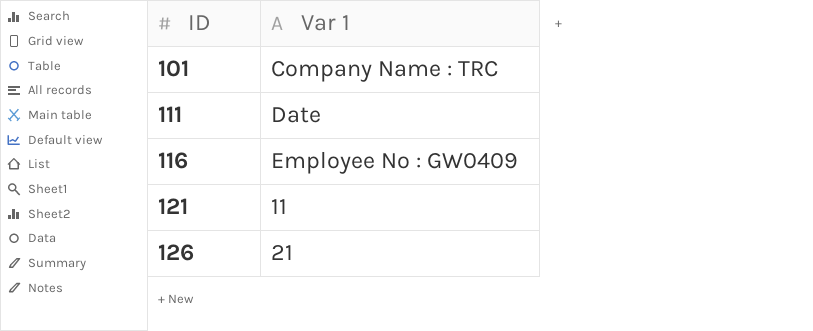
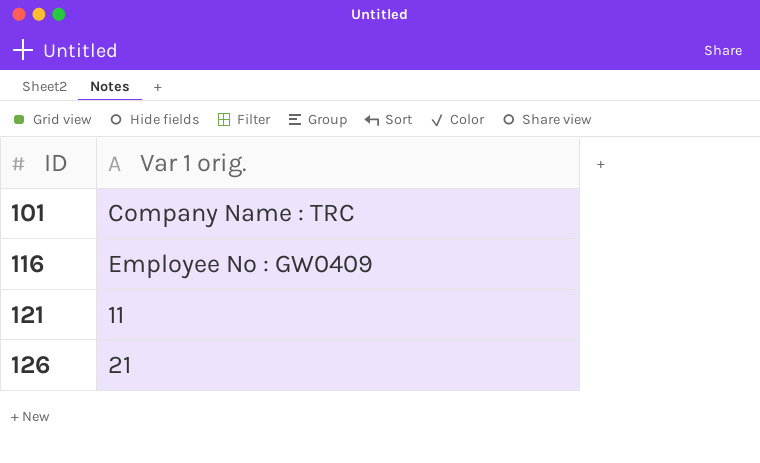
column name: Var 1 -> Var 1 orig.
row 111: Date -> none

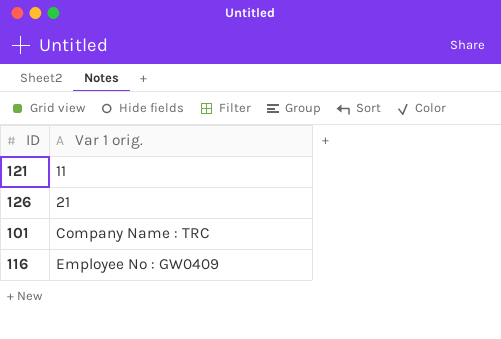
row order: ID ascending -> Var 1 orig. ascending

